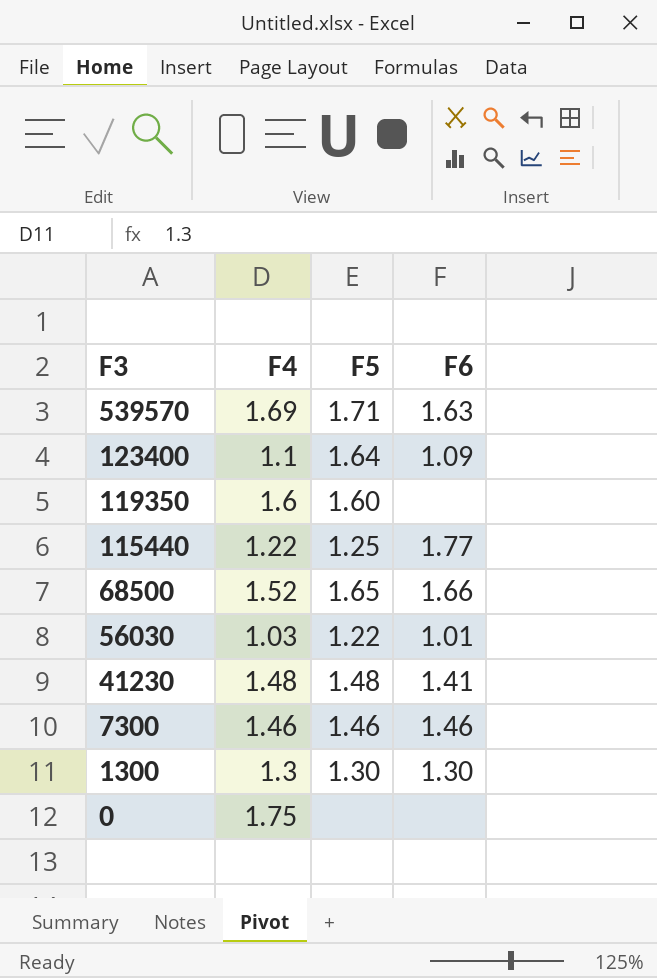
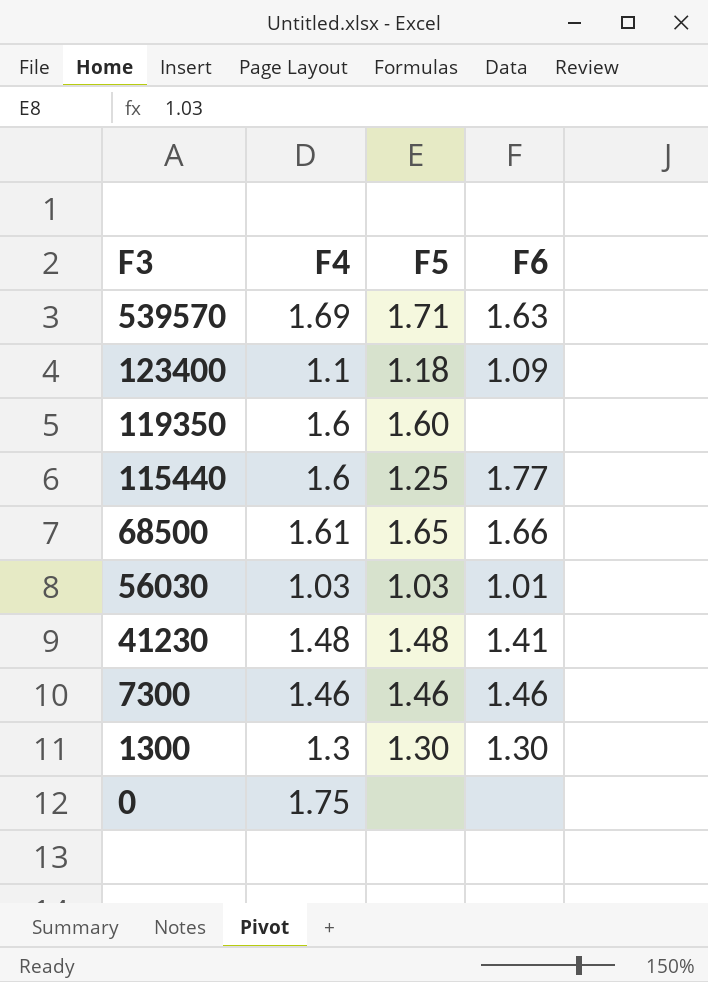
123400 | F5: 1.64 -> 1.18
115440 | F4: 1.22 -> 1.6
68500 | F4: 1.52 -> 1.61
56030 | F5: 1.22 -> 1.03

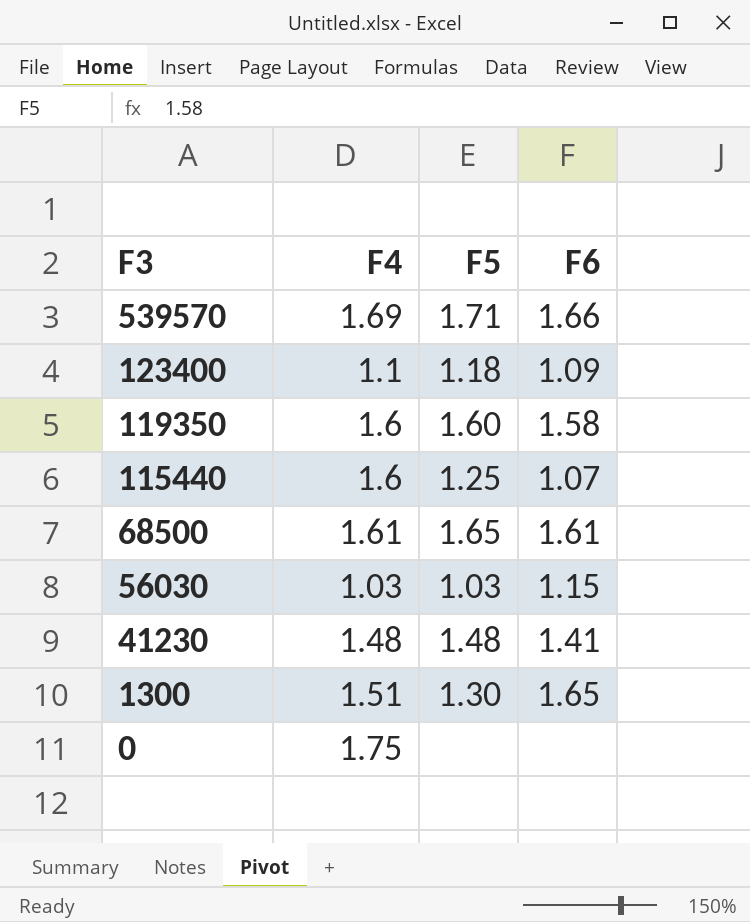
row 7300: 1.46 | 1.46 | 1.46 -> none
539570 | F6: 1.63 -> 1.66
119350 | F6: none -> 1.58
115440 | F6: 1.77 -> 1.07
68500 | F6: 1.66 -> 1.61
56030 | F6: 1.01 -> 1.15
1300 | F4: 1.3 -> 1.51
1300 | F6: 1.30 -> 1.65

